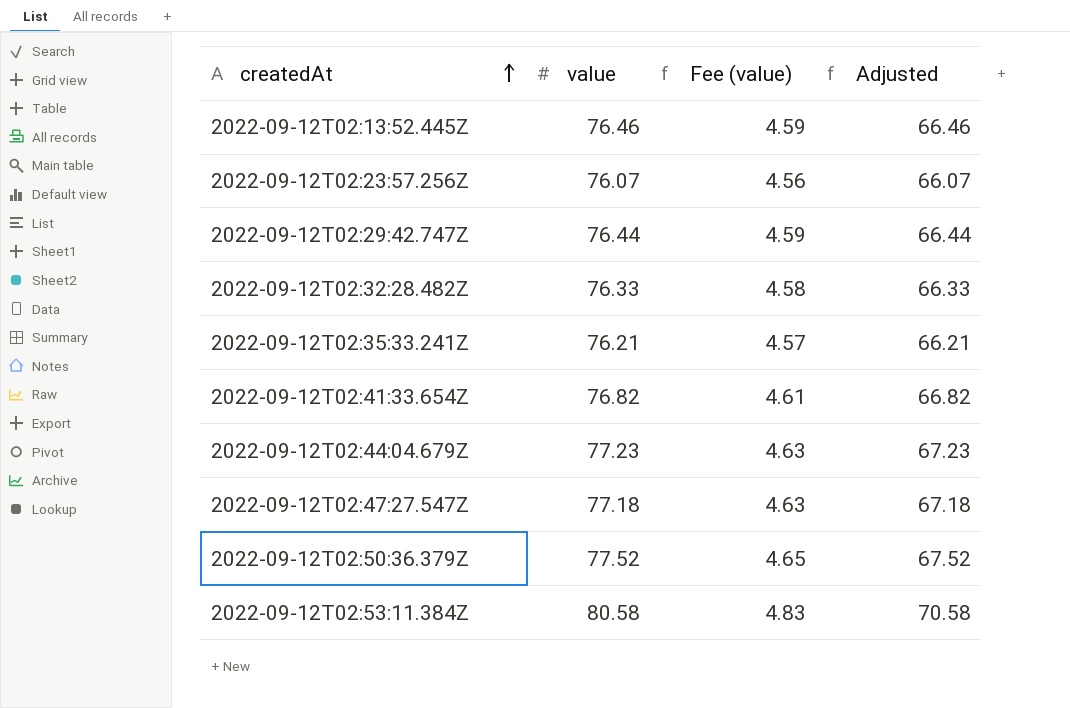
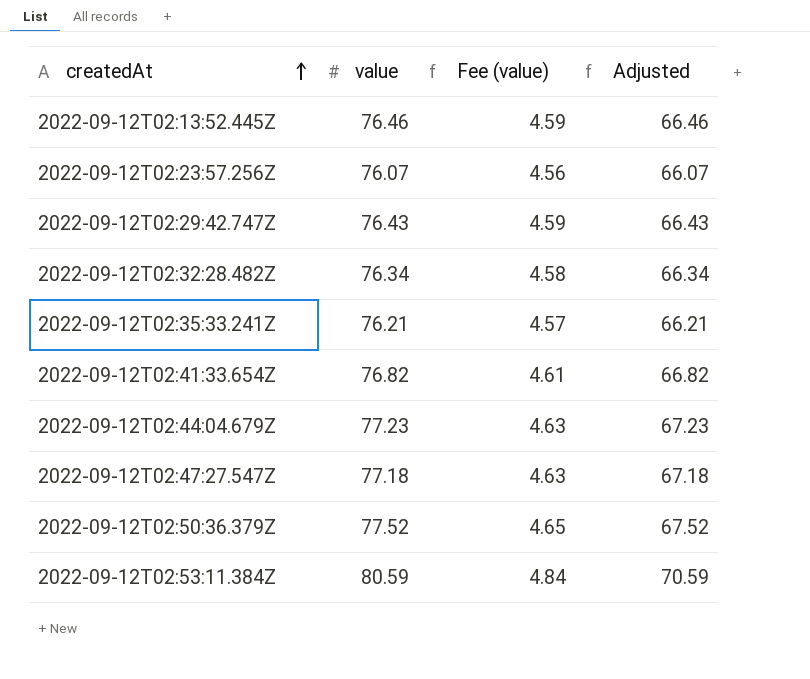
2022-09-12T02:29:42.747Z | value: 76.44 -> 76.43
2022-09-12T02:29:42.747Z | Adjusted: 66.44 -> 66.43
2022-09-12T02:32:28.482Z | value: 76.33 -> 76.34
2022-09-12T02:32:28.482Z | Adjusted: 66.33 -> 66.34
2022-09-12T02:53:11.384Z | value: 80.58 -> 80.59
2022-09-12T02:53:11.384Z | Fee (value): 4.83 -> 4.84
2022-09-12T02:53:11.384Z | Adjusted: 70.58 -> 70.59

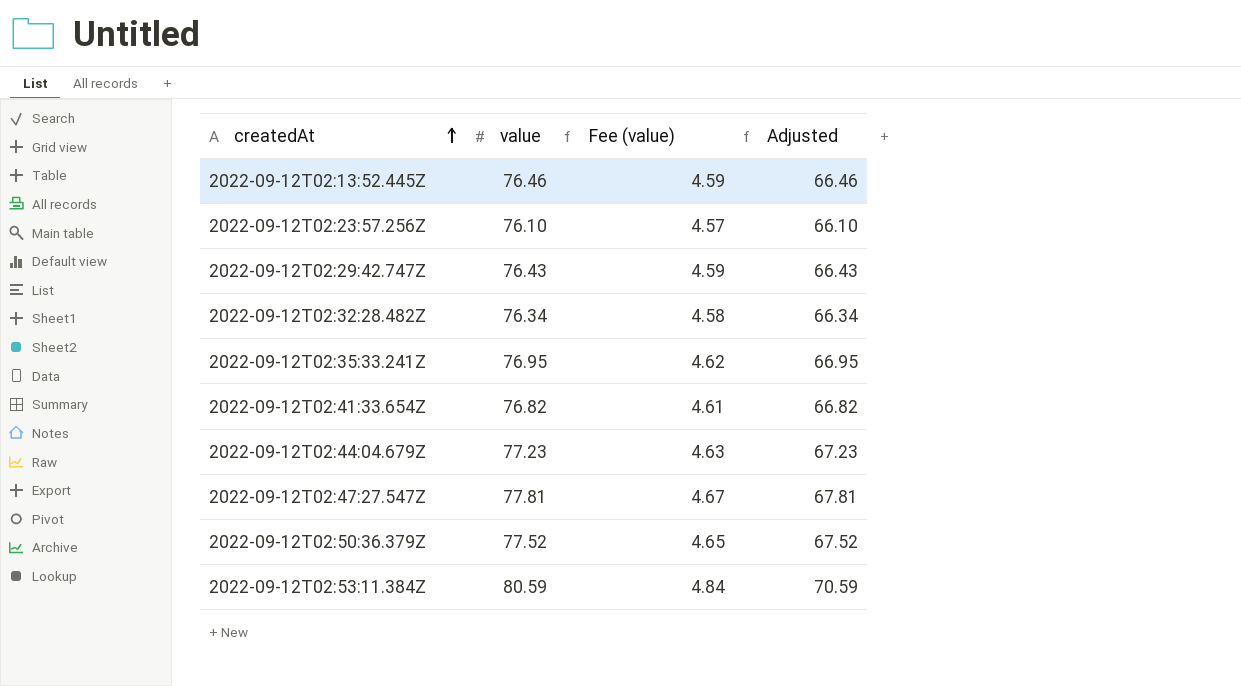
2022-09-12T02:23:57.256Z | value: 76.07 -> 76.10
2022-09-12T02:23:57.256Z | Fee (value): 4.56 -> 4.57
2022-09-12T02:23:57.256Z | Adjusted: 66.07 -> 66.10
2022-09-12T02:35:33.241Z | value: 76.21 -> 76.95
2022-09-12T02:35:33.241Z | Fee (value): 4.57 -> 4.62
2022-09-12T02:35:33.241Z | Adjusted: 66.21 -> 66.95
2022-09-12T02:47:27.547Z | value: 77.18 -> 77.81
2022-09-12T02:47:27.547Z | Fee (value): 4.63 -> 4.67
2022-09-12T02:47:27.547Z | Adjusted: 67.18 -> 67.81

